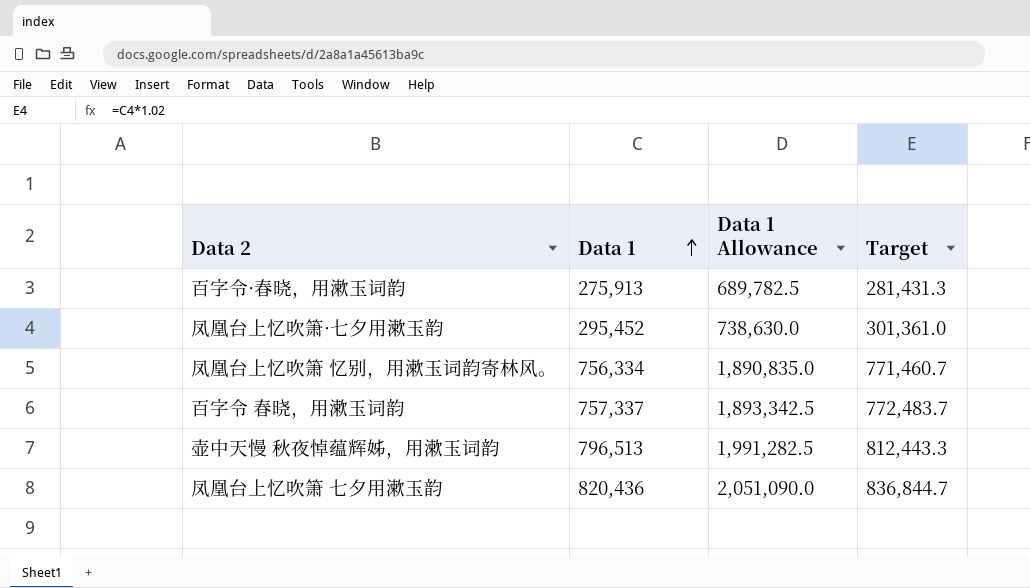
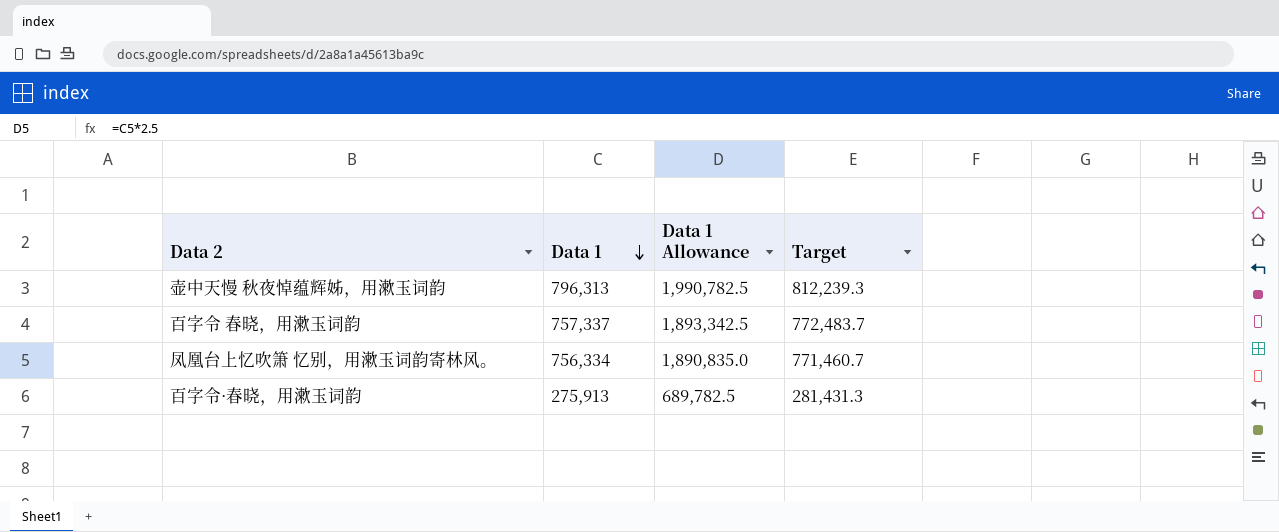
row order: Data 1 ascending -> Data 1 descending
row 凤凰台上忆吹箫·七夕用漱玉韵: 295,452 | 738,630.0 | 301,361.0 -> none
row 凤凰台上忆吹箫 七夕用漱玉韵: 820,436 | 2,051,090.0 | 836,844.7 -> none
壶中天慢 秋夜悼蕴辉姊，用漱玉词韵 | Data 1: 796,513 -> 796,313
壶中天慢 秋夜悼蕴辉姊，用漱玉词韵 | Data 1 Allowance: 1,991,282.5 -> 1,990,782.5
壶中天慢 秋夜悼蕴辉姊，用漱玉词韵 | Target: 812,443.3 -> 812,239.3

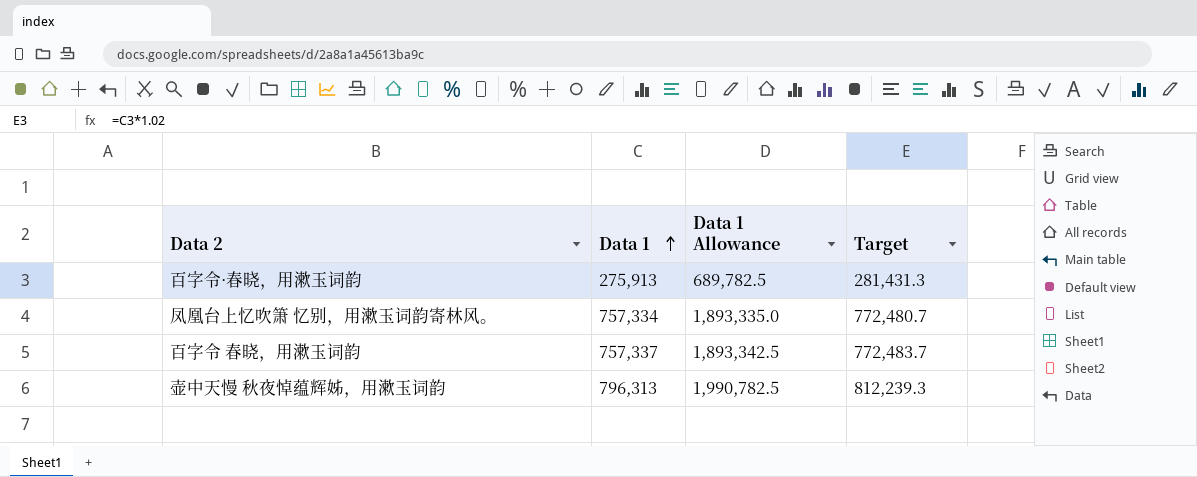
row order: Data 1 descending -> Data 1 ascending
凤凰台上忆吹箫 忆别，用漱玉词韵寄林风。 | Data 1: 756,334 -> 757,334
凤凰台上忆吹箫 忆别，用漱玉词韵寄林风。 | Data 1 Allowance: 1,890,835.0 -> 1,893,335.0
凤凰台上忆吹箫 忆别，用漱玉词韵寄林风。 | Target: 771,460.7 -> 772,480.7

